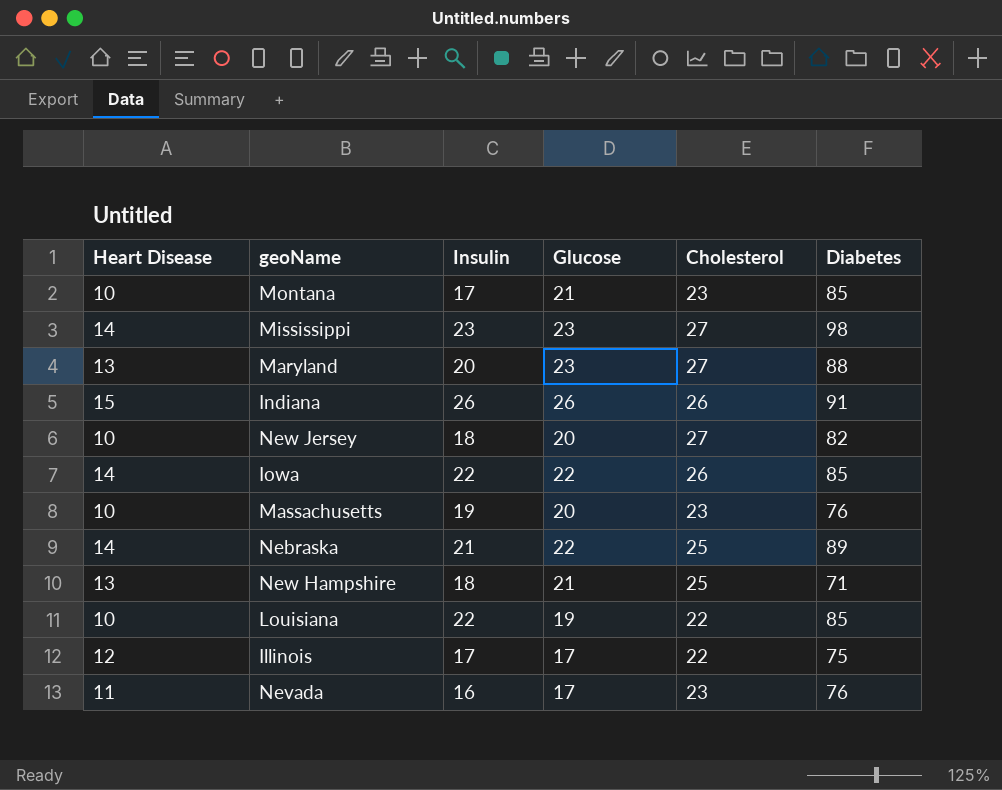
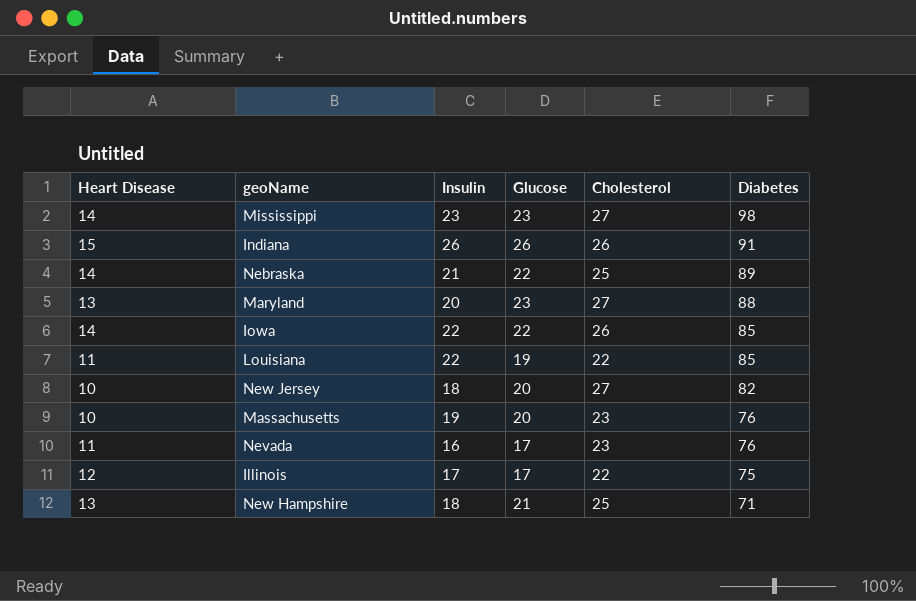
row order: none -> Diabetes descending
row Montana: 10 | 17 | 21 | 23 | 85 -> none
Louisiana | Heart Disease: 10 -> 11

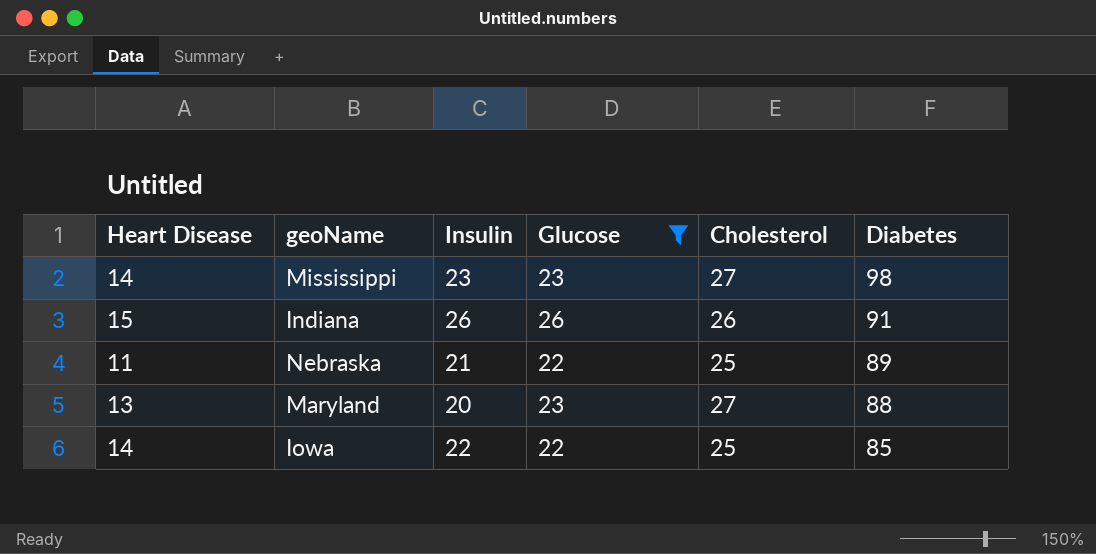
filter: none -> Glucose >= 22
Nebraska | Heart Disease: 14 -> 11
Iowa | Cholesterol: 26 -> 25

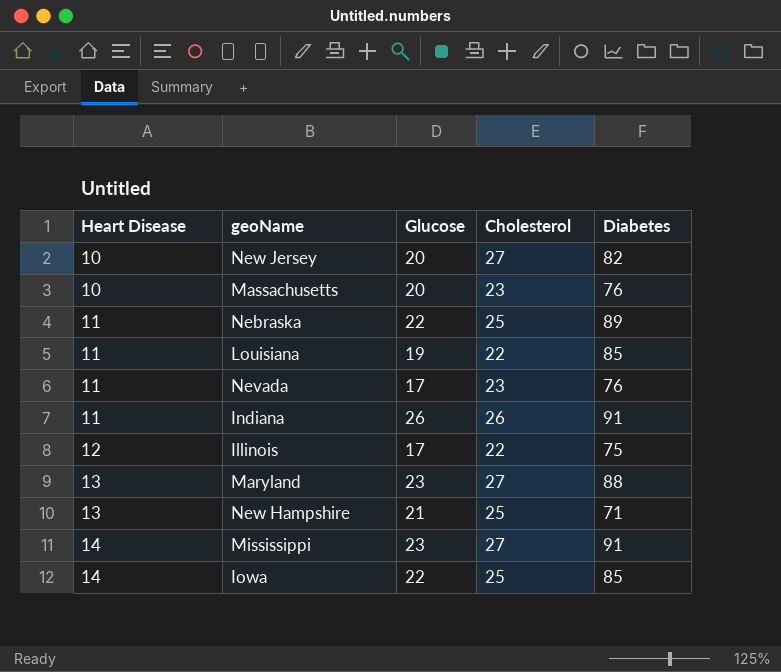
filter: Glucose >= 22 -> none
row order: Diabetes descending -> Heart Disease ascending
column Insulin | position: 3 -> none
Indiana | Heart Disease: 15 -> 11
Mississippi | Diabetes: 98 -> 91

